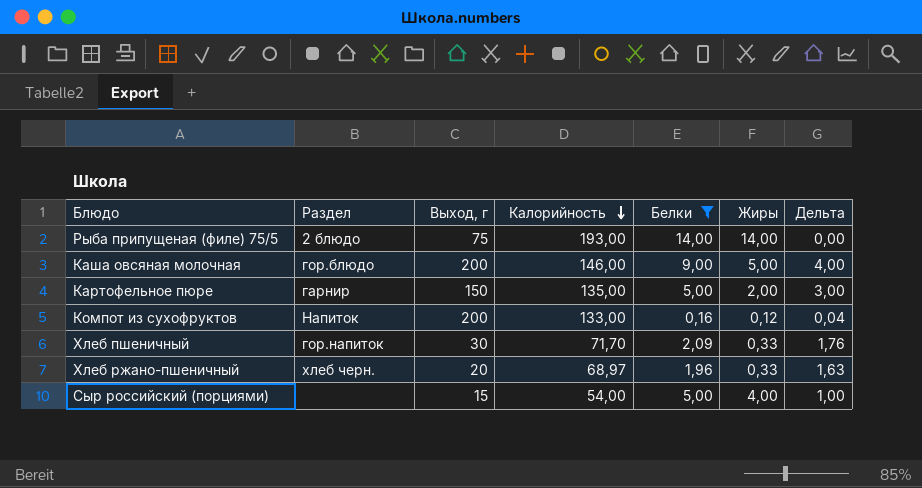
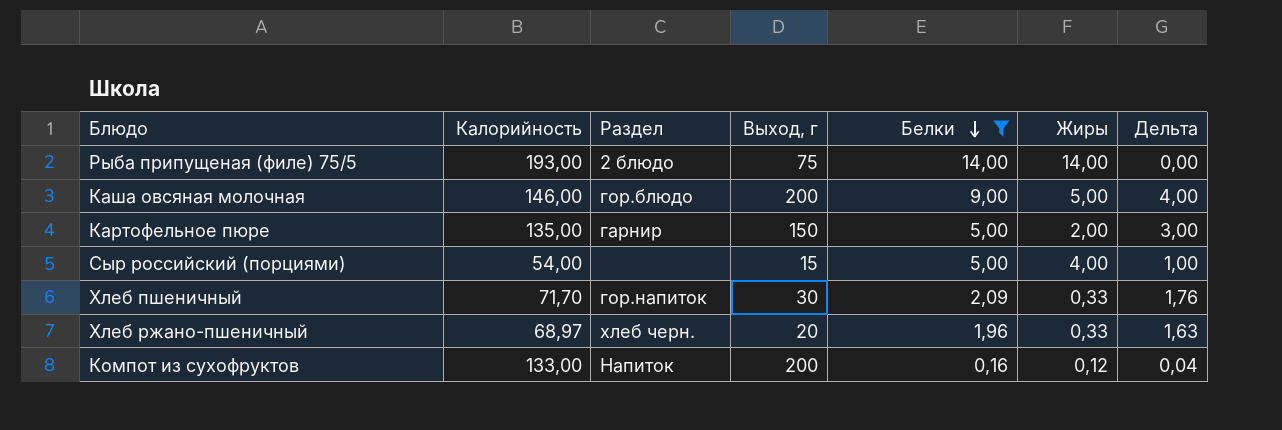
row order: Калорийность descending -> Белки descending
column Калорийность | position: 4 -> 2

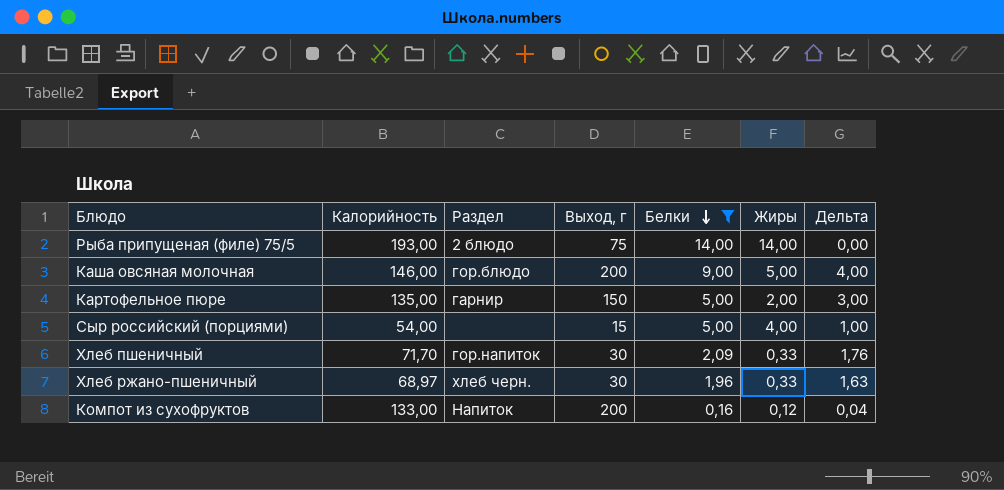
Хлеб ржано-пшеничный | Выход, г: 20 -> 30

